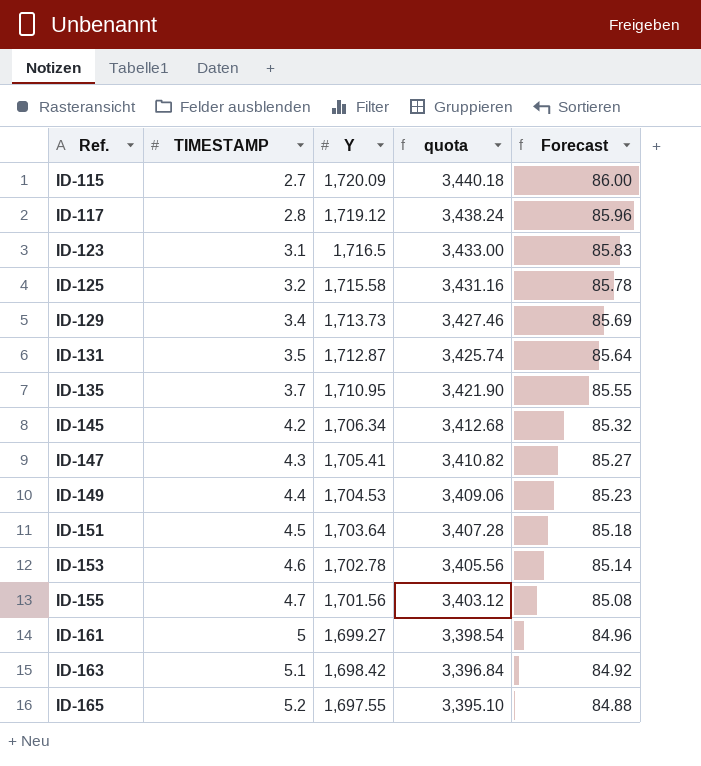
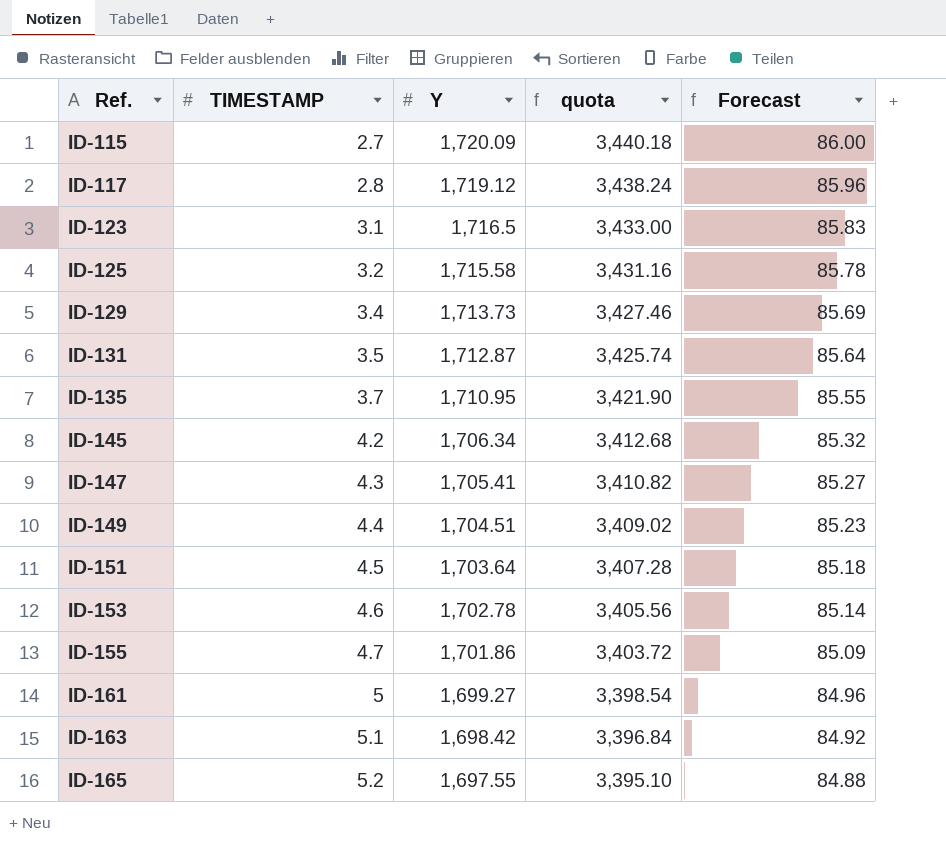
ID-149 | Y: 1,704.53 -> 1,704.51
ID-149 | quota: 3,409.06 -> 3,409.02
ID-155 | Y: 1,701.56 -> 1,701.86
ID-155 | quota: 3,403.12 -> 3,403.72
ID-155 | Forecast: 85.08 -> 85.09

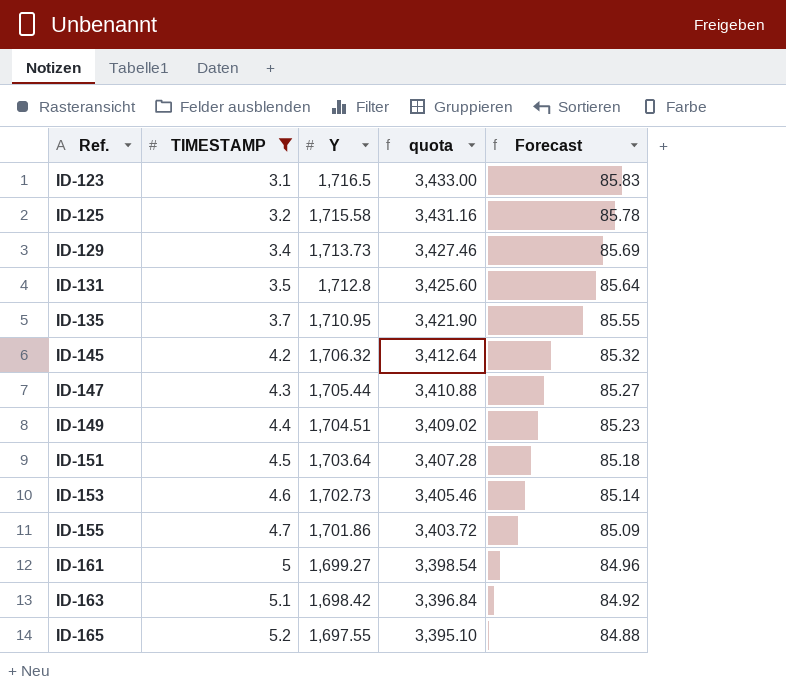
filter: none -> TIMESTAMP >= 3.1
ID-131 | Y: 1,712.87 -> 1,712.8
ID-131 | quota: 3,425.74 -> 3,425.60
ID-145 | Y: 1,706.34 -> 1,706.32
ID-145 | quota: 3,412.68 -> 3,412.64
ID-147 | Y: 1,705.41 -> 1,705.44
ID-147 | quota: 3,410.82 -> 3,410.88
ID-153 | Y: 1,702.78 -> 1,702.73
ID-153 | quota: 3,405.56 -> 3,405.46

